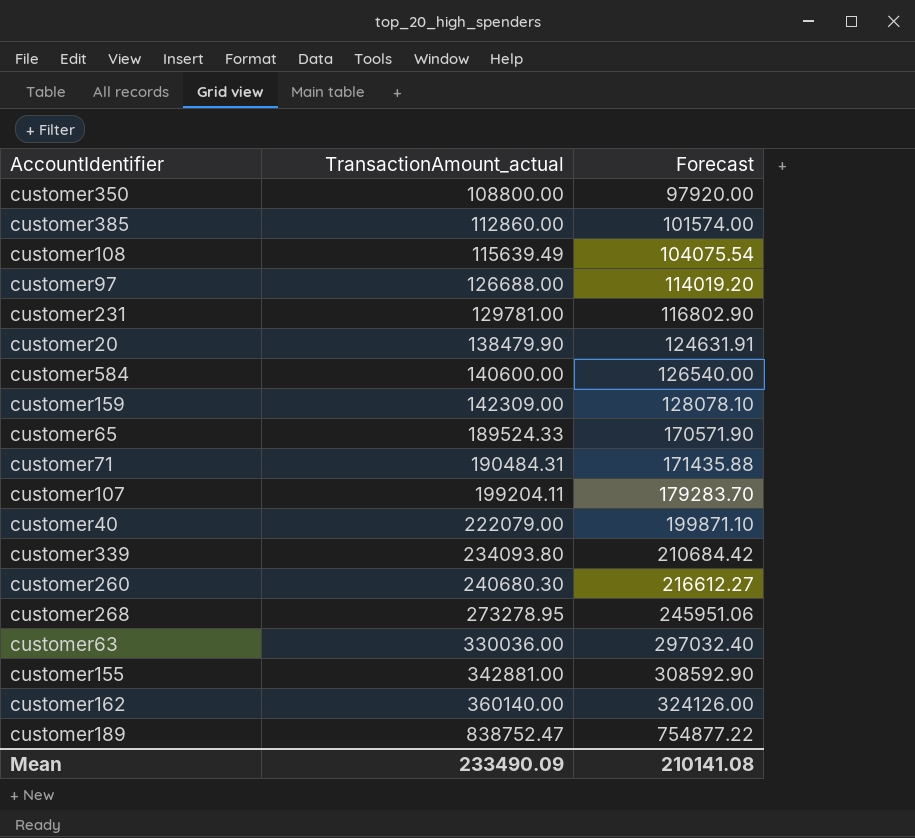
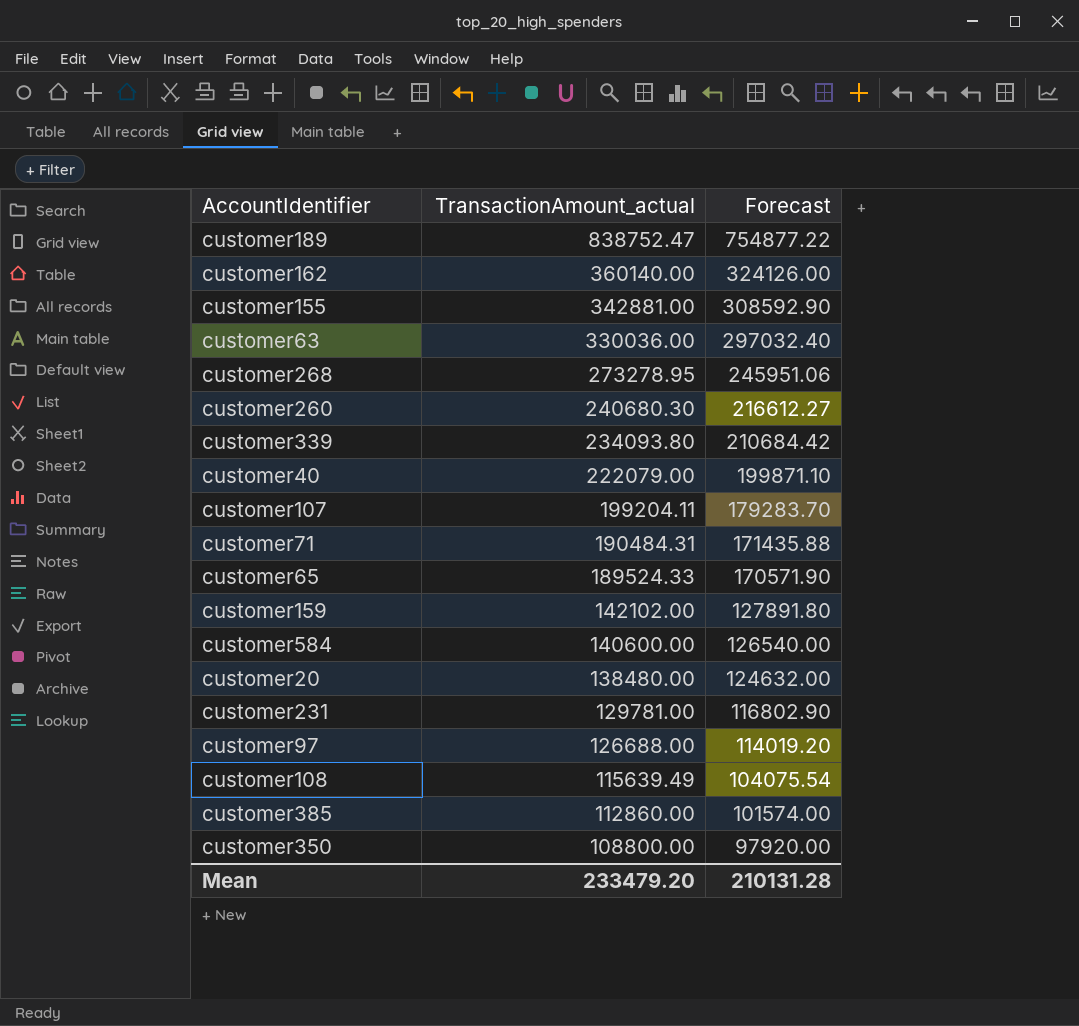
row order: TransactionAmount_actual ascending -> TransactionAmount_actual descending
customer159 | TransactionAmount_actual: 142309.00 -> 142102.00
customer159 | Forecast: 128078.10 -> 127891.80
customer20 | TransactionAmount_actual: 138479.90 -> 138480.00
customer20 | Forecast: 124631.91 -> 124632.00
Mean | TransactionAmount_actual: 233490.09 -> 233479.20
Mean | Forecast: 210141.08 -> 210131.28

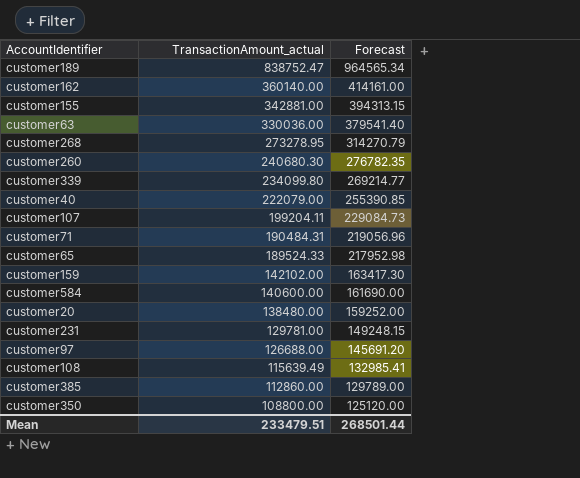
column Forecast | formula: [TransactionAmount_actual] * 0.9 -> [TransactionAmount_actual] * 1.15
customer339 | TransactionAmount_actual: 234093.80 -> 234099.80
Mean | TransactionAmount_actual: 233479.20 -> 233479.51
Mean | Forecast: 210131.28 -> 268501.44

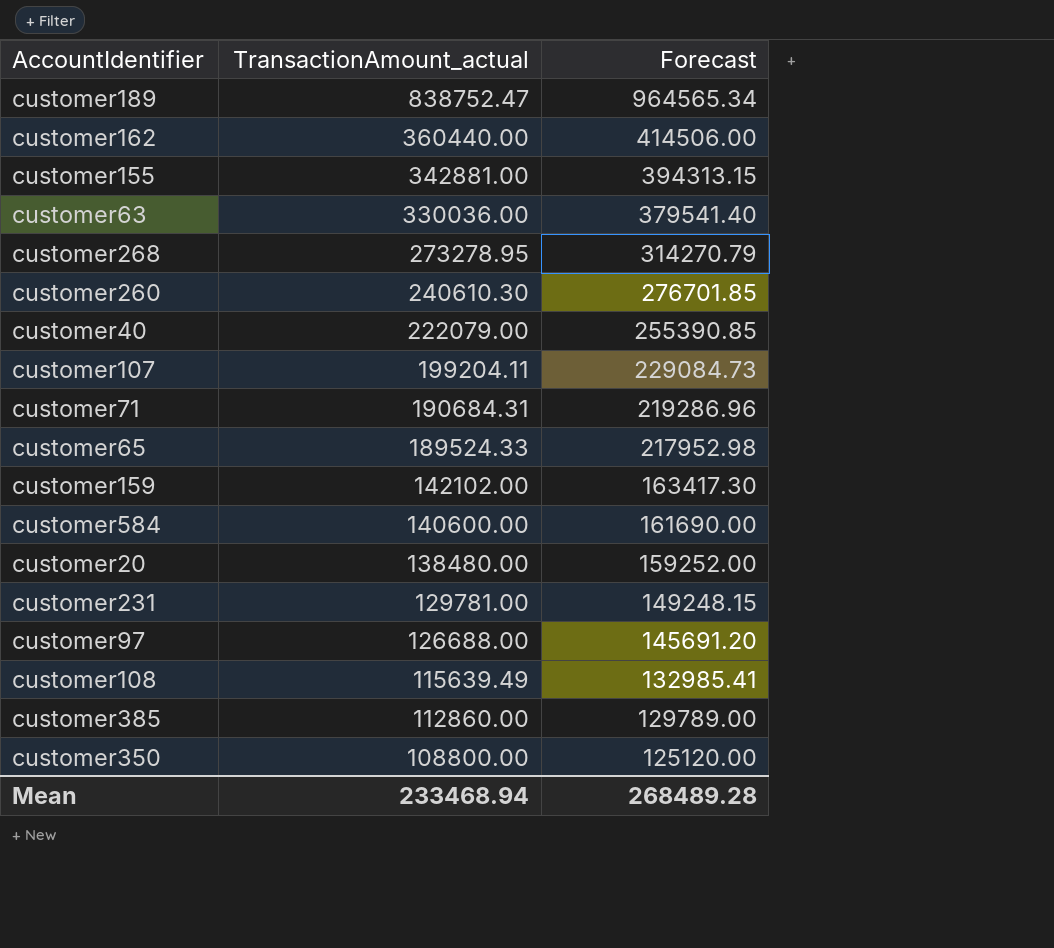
row customer339: 234099.80 | 269214.77 -> none
customer162 | TransactionAmount_actual: 360140.00 -> 360440.00
customer162 | Forecast: 414161.00 -> 414506.00
customer260 | TransactionAmount_actual: 240680.30 -> 240610.30
customer260 | Forecast: 276782.35 -> 276701.85
customer71 | TransactionAmount_actual: 190484.31 -> 190684.31
customer71 | Forecast: 219056.96 -> 219286.96
Mean | TransactionAmount_actual: 233479.51 -> 233468.94
Mean | Forecast: 268501.44 -> 268489.28

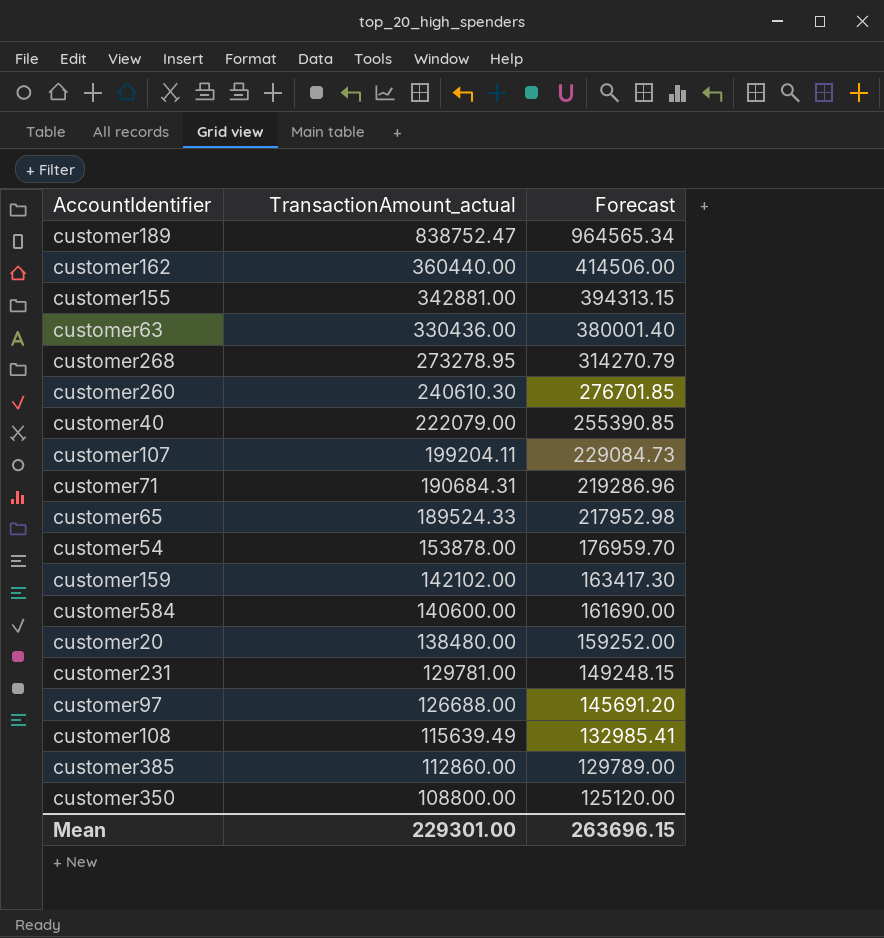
customer63 | TransactionAmount_actual: 330036.00 -> 330436.00
customer63 | Forecast: 379541.40 -> 380001.40
row customer54: none -> 153878.00 | 176959.70
Mean | TransactionAmount_actual: 233468.94 -> 229301.00
Mean | Forecast: 268489.28 -> 263696.15

